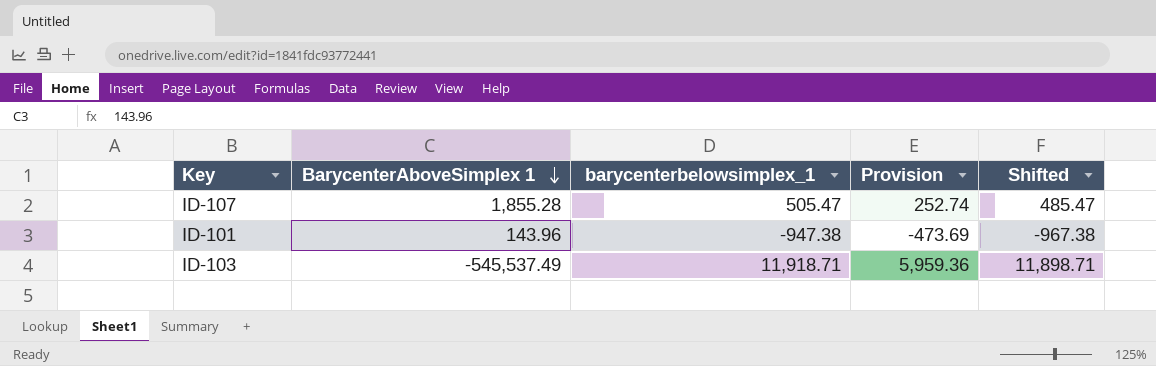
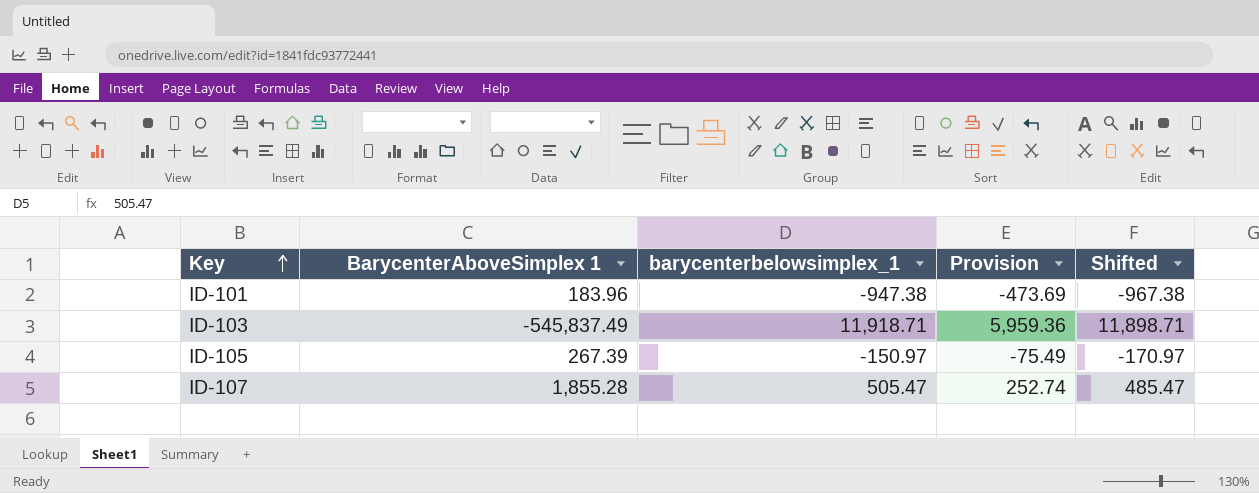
row order: BarycenterAboveSimplex 1 descending -> Key ascending
ID-101 | BarycenterAboveSimplex 1: 143.96 -> 183.96
ID-103 | BarycenterAboveSimplex 1: -545,537.49 -> -545,837.49
row ID-105: none -> 267.39 | -150.97 | -75.49 | -170.97

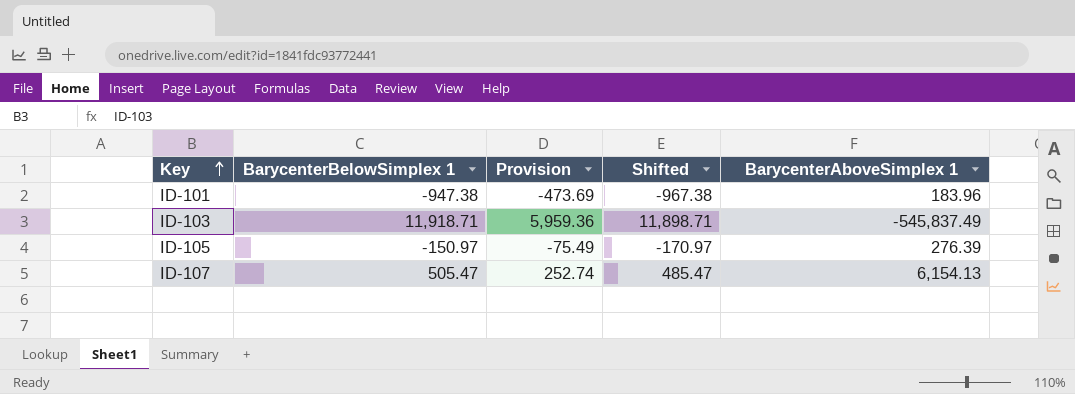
column name: barycenterbelowsimplex_1 -> BarycenterBelowSimplex 1
column BarycenterAboveSimplex 1 | position: 2 -> 5
ID-105 | BarycenterAboveSimplex 1: 267.39 -> 276.39
ID-107 | BarycenterAboveSimplex 1: 1,855.28 -> 6,154.13

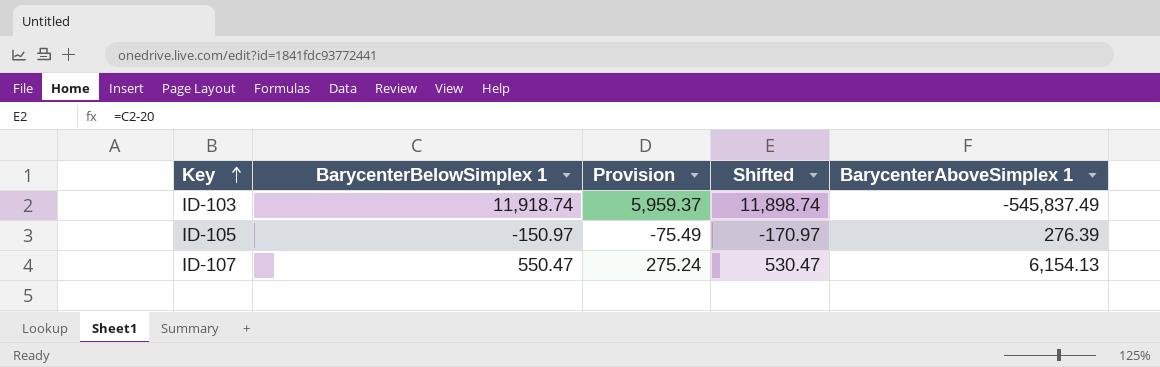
row ID-101: -947.38 | -473.69 | -967.38 | 183.96 -> none
ID-103 | BarycenterBelowSimplex 1: 11,918.71 -> 11,918.74
ID-103 | Provision: 5,959.36 -> 5,959.37
ID-103 | Shifted: 11,898.71 -> 11,898.74
ID-107 | BarycenterBelowSimplex 1: 505.47 -> 550.47
ID-107 | Provision: 252.74 -> 275.24
ID-107 | Shifted: 485.47 -> 530.47

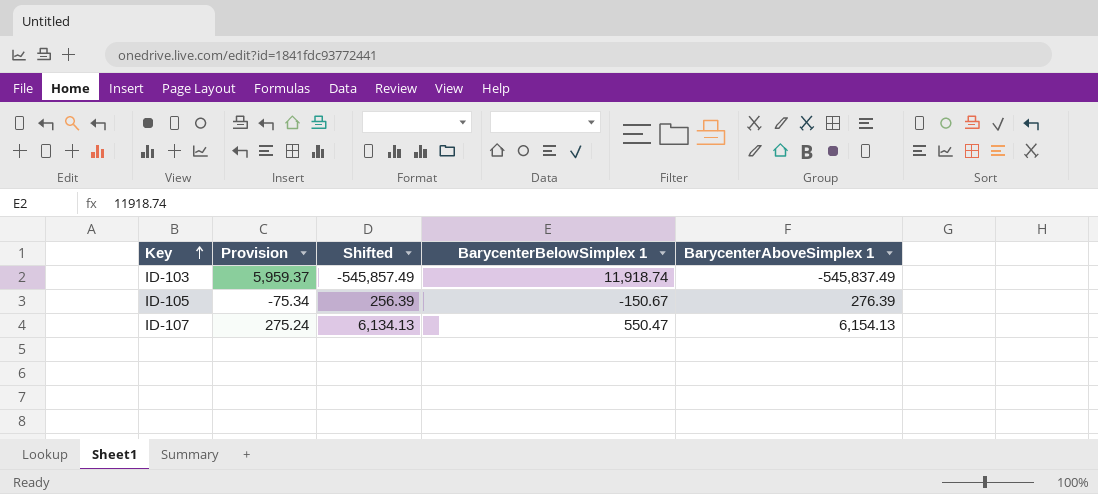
column Shifted | formula: [BarycenterBelowSimplex 1] - 20 -> [BarycenterAboveSimplex 1] - 20
column BarycenterBelowSimplex 1 | position: 2 -> 4
ID-105 | Provision: -75.49 -> -75.34
ID-105 | BarycenterBelowSimplex 1: -150.97 -> -150.67

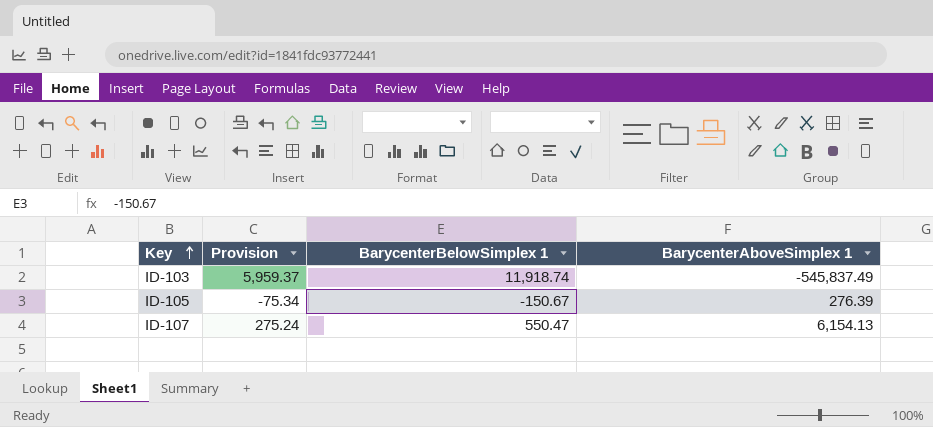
column Shifted | formula: [BarycenterAboveSimplex 1] - 20 -> none

